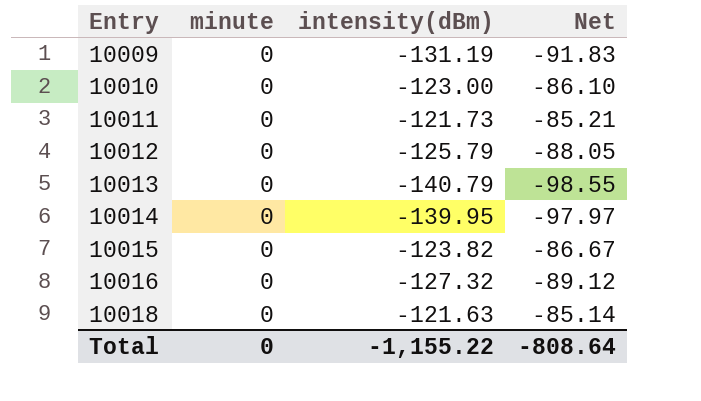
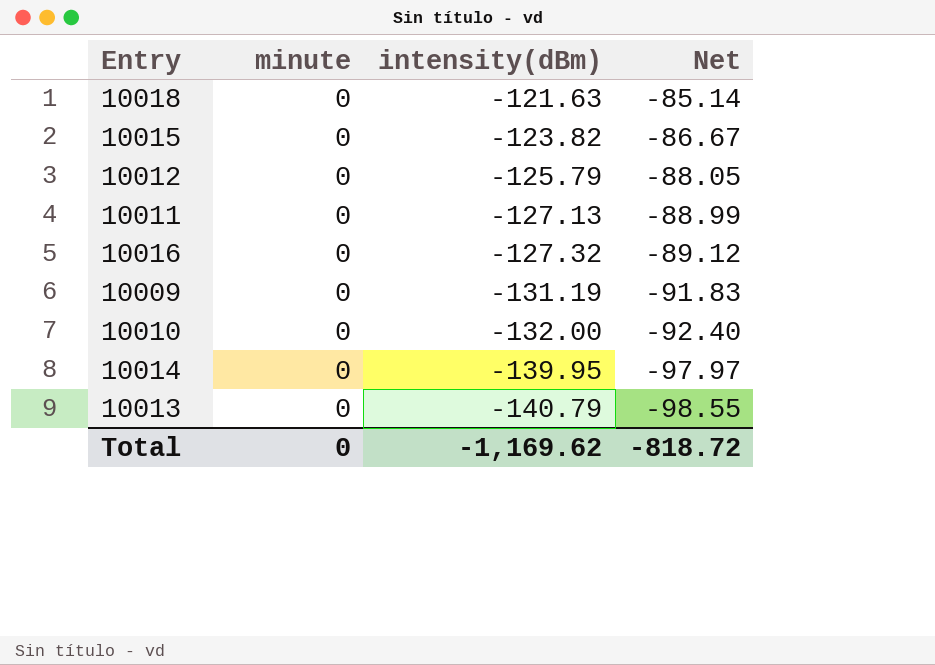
row order: Entry ascending -> intensity(dBm) descending
10011 | intensity(dBm): -121.73 -> -127.13
10011 | Net: -85.21 -> -88.99
10010 | intensity(dBm): -123.00 -> -132.00
10010 | Net: -86.10 -> -92.40
Total | intensity(dBm): -1,155.22 -> -1,169.62
Total | Net: -808.64 -> -818.72

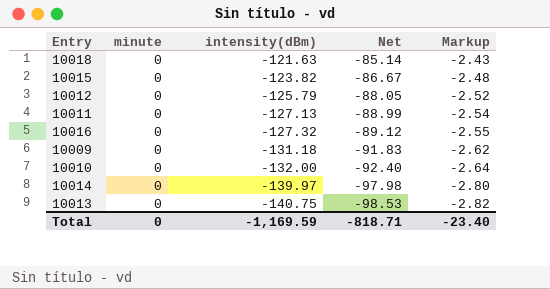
column Markup | formula: none -> [intensity(dBm)] * 0.02
10009 | intensity(dBm): -131.19 -> -131.18
10014 | intensity(dBm): -139.95 -> -139.97
10014 | Net: -97.97 -> -97.98
10013 | intensity(dBm): -140.79 -> -140.75
10013 | Net: -98.55 -> -98.53
Total | intensity(dBm): -1,169.62 -> -1,169.59
Total | Net: -818.72 -> -818.71

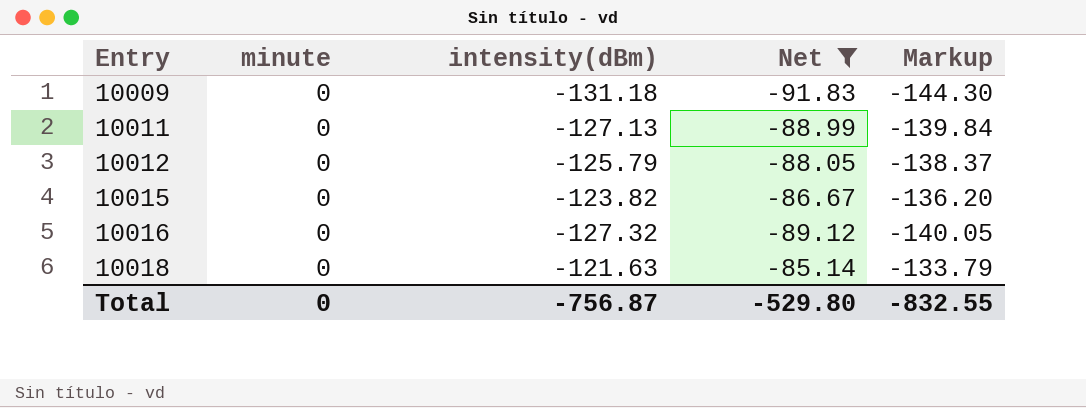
filter: none -> Net >= -91.83
row order: intensity(dBm) descending -> Entry ascending
column Markup | formula: [intensity(dBm)] * 0.02 -> [intensity(dBm)] * 1.1
Total | intensity(dBm): -1,169.59 -> -756.87
Total | Net: -818.71 -> -529.80
Total | Markup: -23.40 -> -832.55

